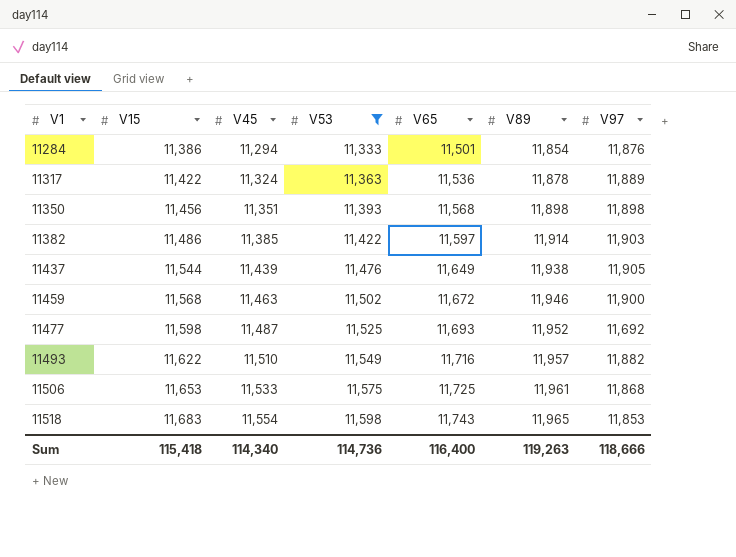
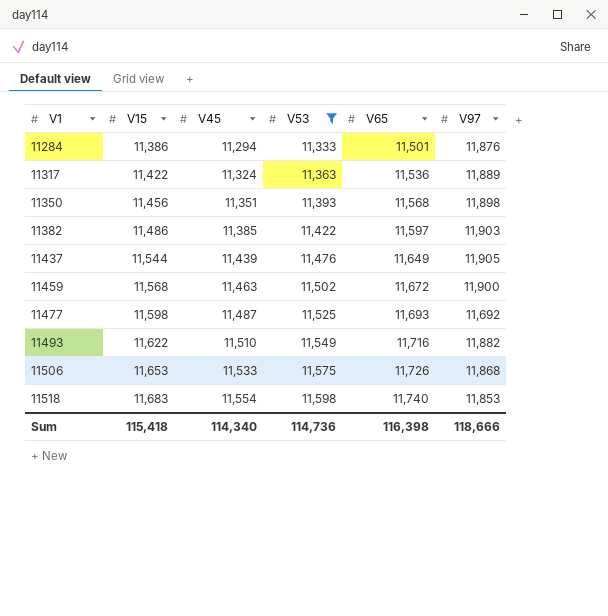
column V89 | position: 6 -> none
11506 | V65: 11,725 -> 11,726
11518 | V65: 11,743 -> 11,740
Sum | V65: 116,400 -> 116,398

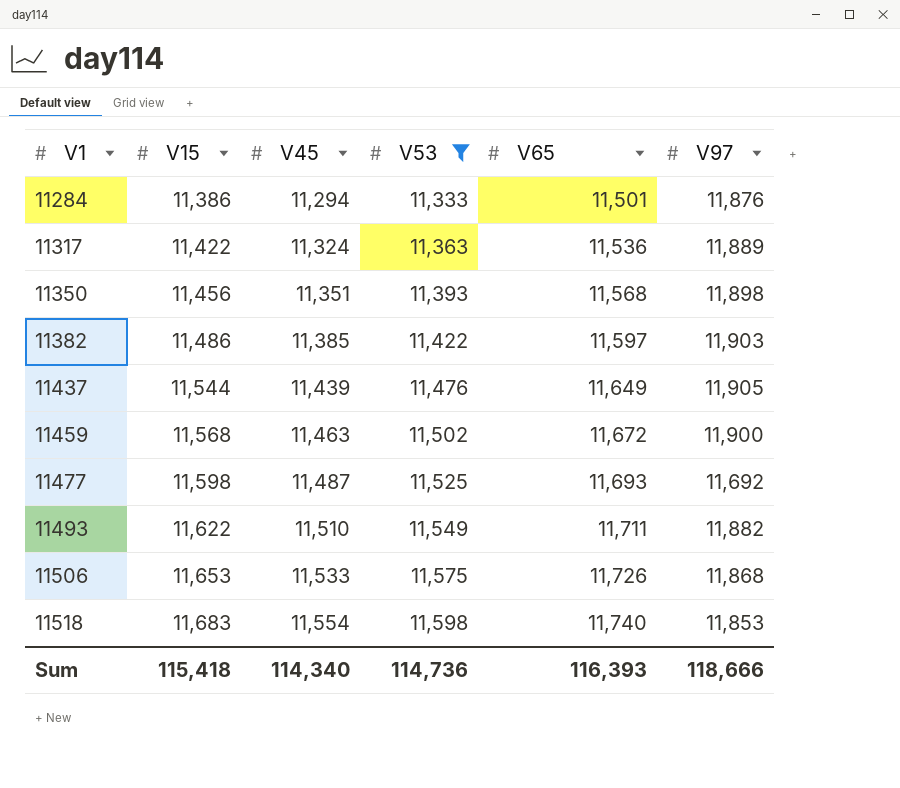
11493 | V65: 11,716 -> 11,711
Sum | V65: 116,398 -> 116,393

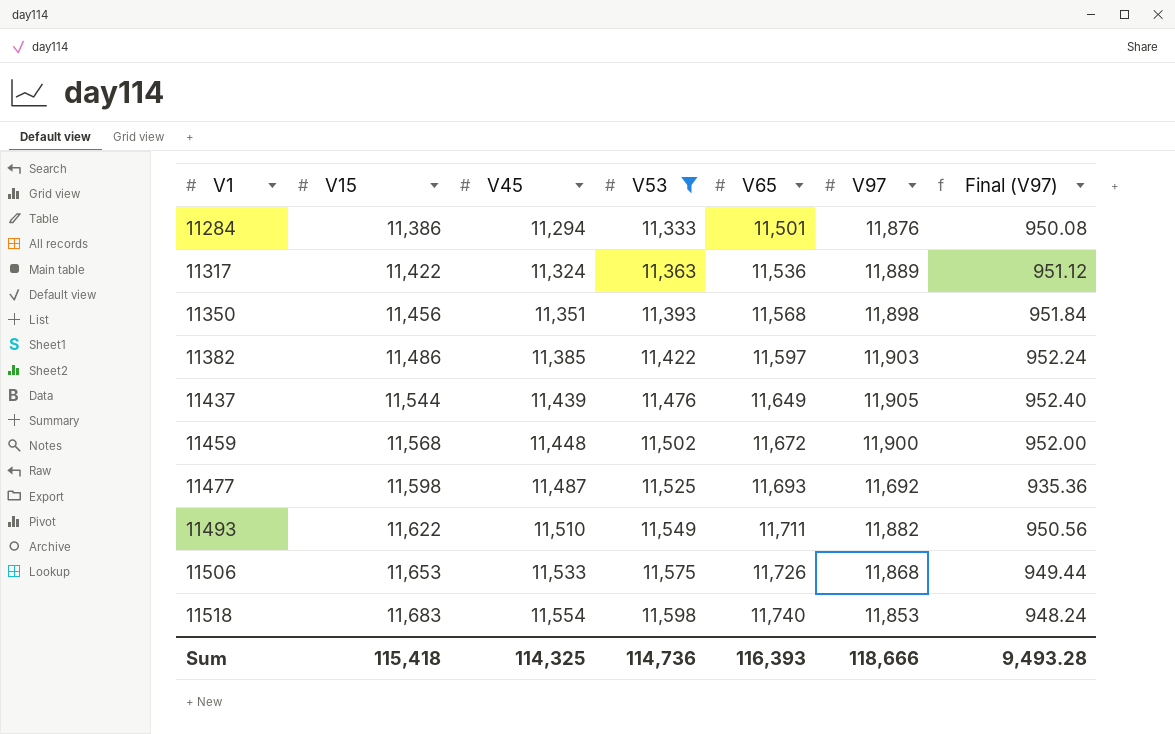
column Final (V97) | formula: none -> [V97] * 0.08
11459 | V45: 11,463 -> 11,448
Sum | V45: 114,340 -> 114,325

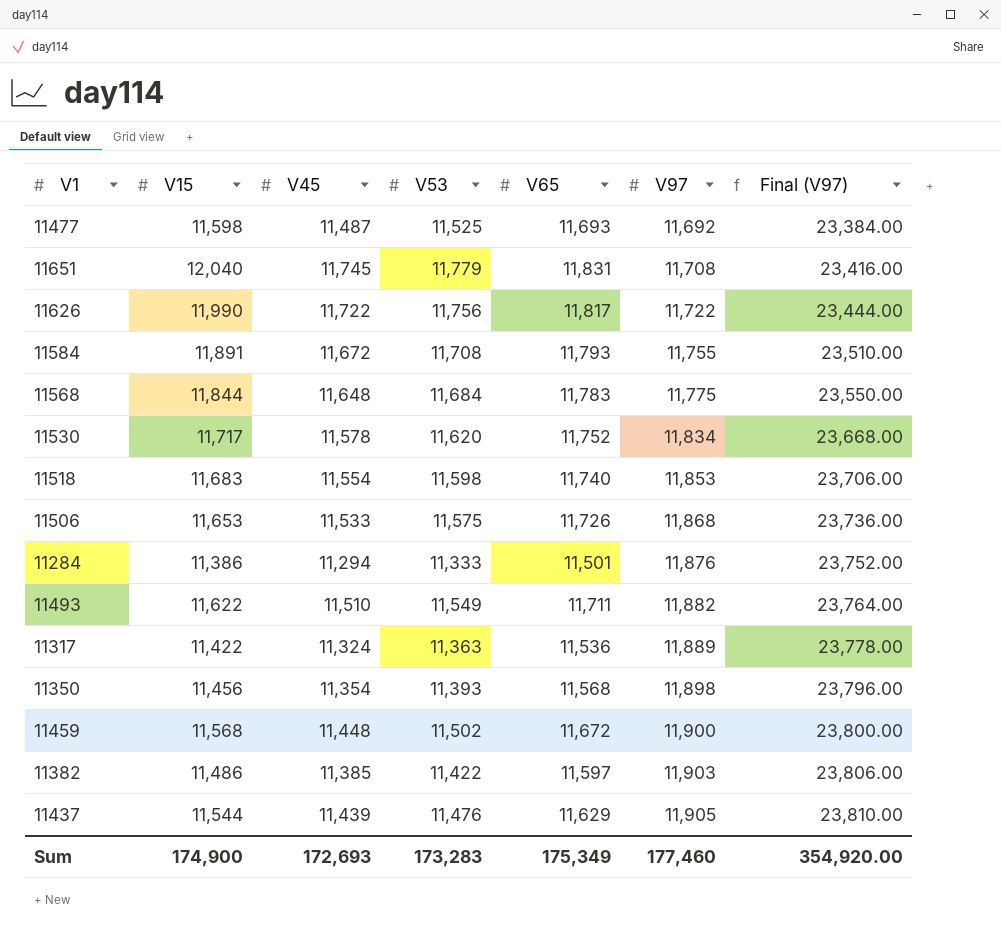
filter: V53 <= 11,598 -> none
row order: V1 ascending -> V97 ascending
column Final (V97) | formula: [V97] * 0.08 -> [V97] * 2
11350 | V45: 11,351 -> 11,354
11437 | V65: 11,649 -> 11,629
Sum | V15: 115,418 -> 174,900
Sum | V45: 114,325 -> 172,693
Sum | V53: 114,736 -> 173,283
Sum | V65: 116,393 -> 175,349
Sum | V97: 118,666 -> 177,460
Sum | Final (V97): 9,493.28 -> 354,920.00

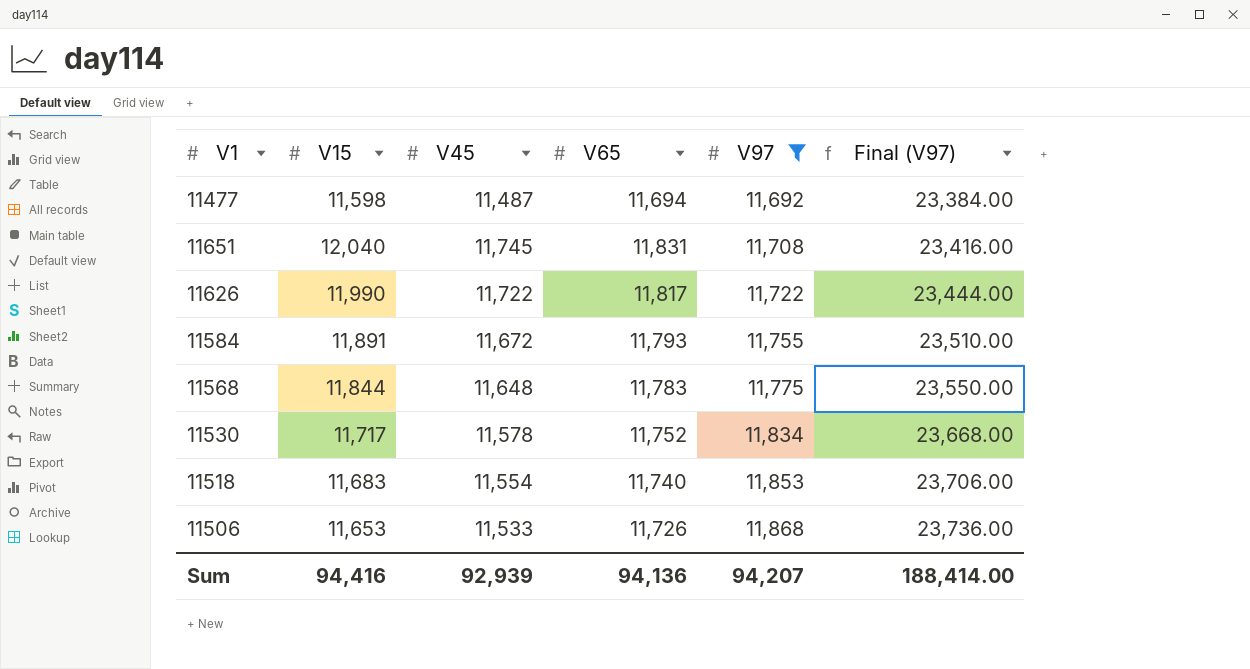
filter: none -> V97 <= 11,868
column V53 | position: 4 -> none
11477 | V65: 11,693 -> 11,694
Sum | V15: 174,900 -> 94,416
Sum | V45: 172,693 -> 92,939
Sum | V65: 175,349 -> 94,136
Sum | V97: 177,460 -> 94,207
Sum | Final (V97): 354,920.00 -> 188,414.00

